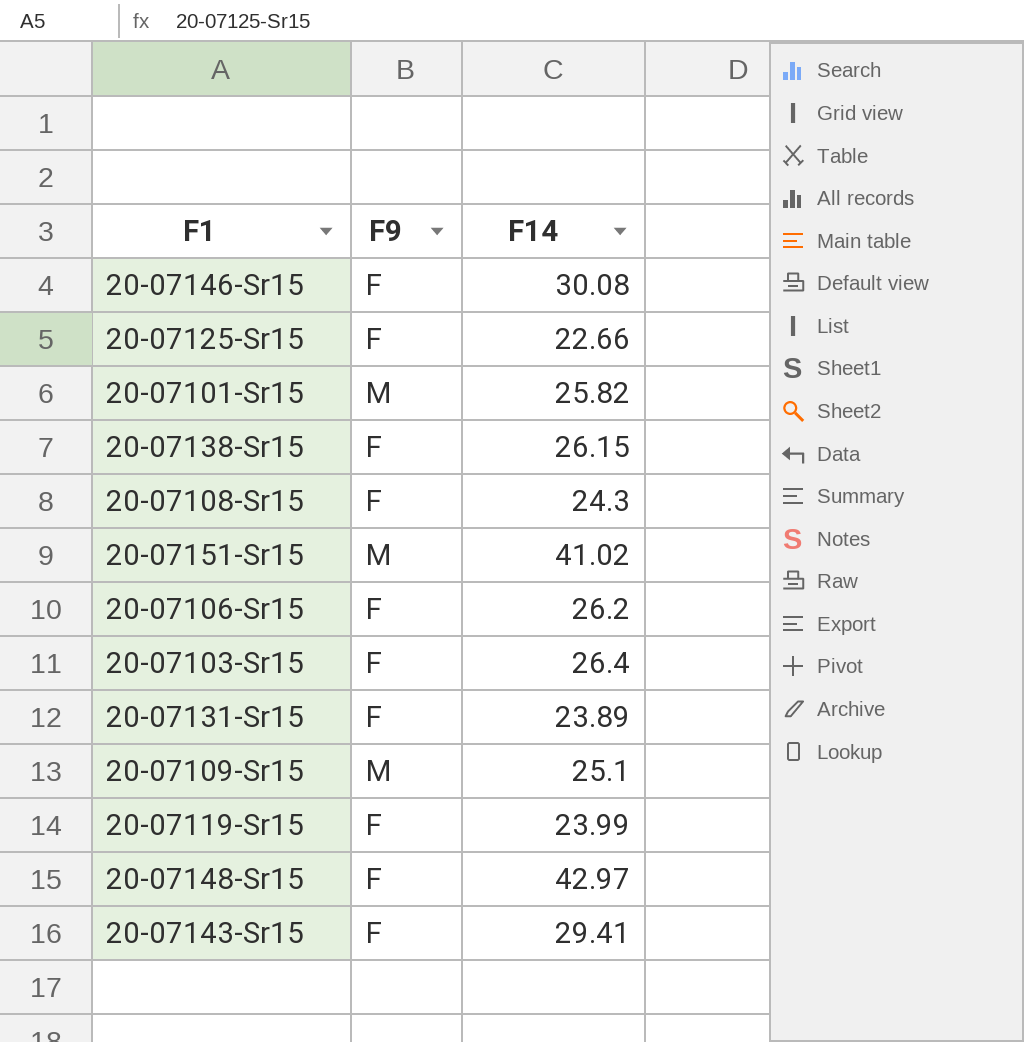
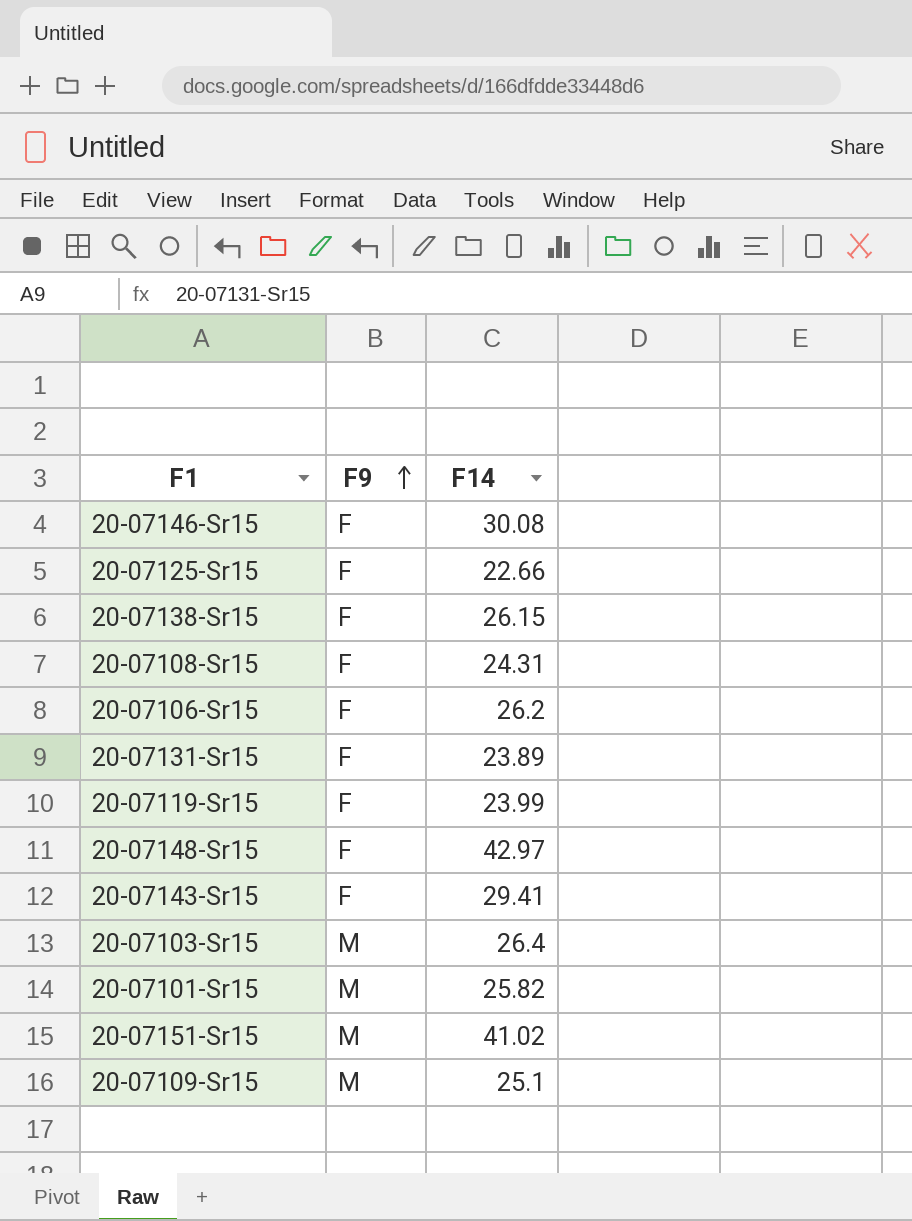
row order: none -> F9 ascending
20-07108-Sr15 | F14: 24.3 -> 24.31
20-07103-Sr15 | F9: F -> M

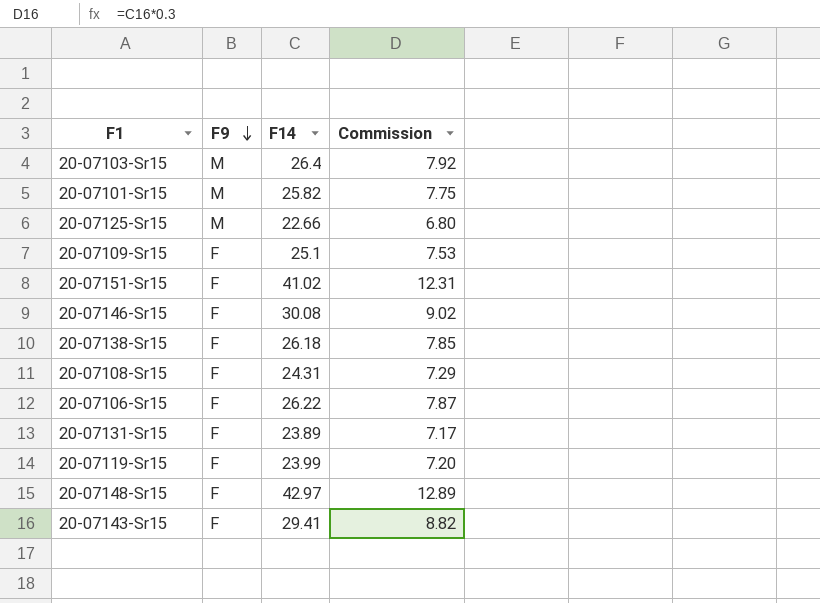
row order: F9 ascending -> F9 descending
column Commission | formula: none -> [F14] * 0.3
20-07125-Sr15 | F9: F -> M
20-07109-Sr15 | F9: M -> F
20-07151-Sr15 | F9: M -> F
20-07138-Sr15 | F14: 26.15 -> 26.18
20-07106-Sr15 | F14: 26.2 -> 26.22

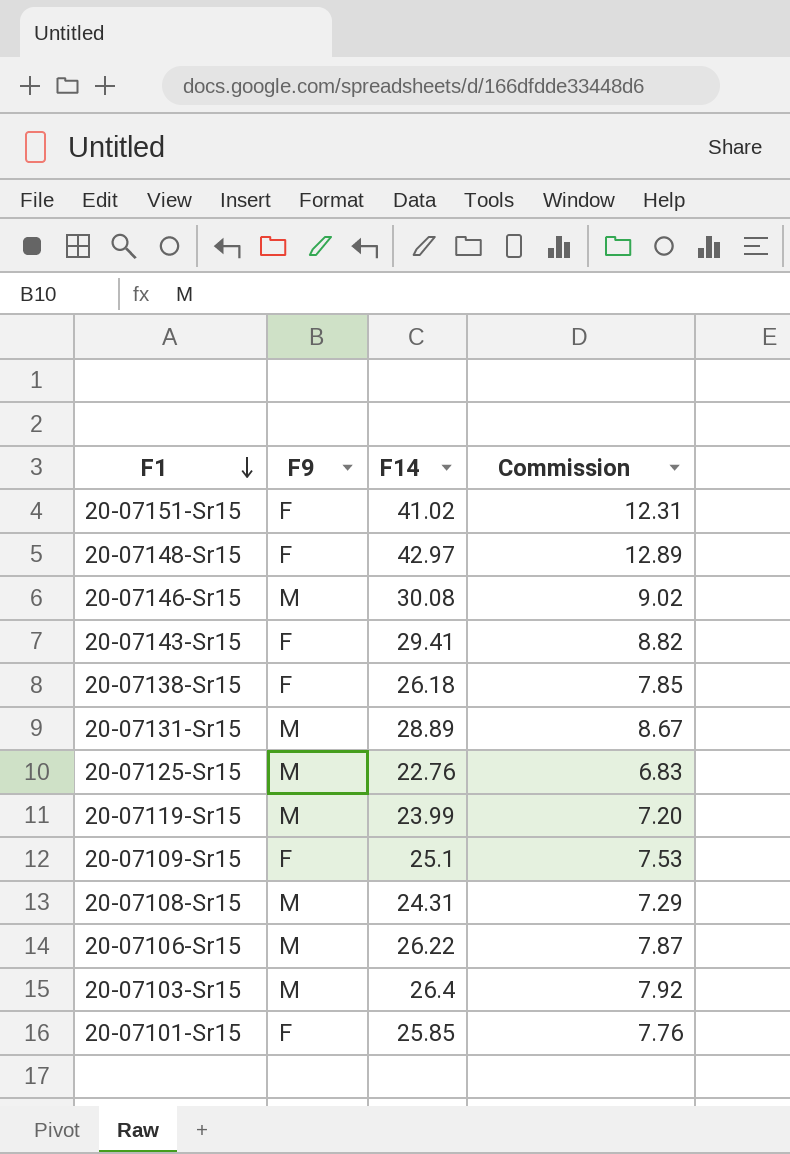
row order: F9 descending -> F1 descending
20-07146-Sr15 | F9: F -> M
20-07131-Sr15 | F9: F -> M
20-07131-Sr15 | F14: 23.89 -> 28.89
20-07131-Sr15 | Commission: 7.17 -> 8.67
20-07125-Sr15 | F14: 22.66 -> 22.76
20-07125-Sr15 | Commission: 6.80 -> 6.83
20-07119-Sr15 | F9: F -> M
20-07108-Sr15 | F9: F -> M
20-07106-Sr15 | F9: F -> M
20-07101-Sr15 | F9: M -> F
20-07101-Sr15 | F14: 25.82 -> 25.85
20-07101-Sr15 | Commission: 7.75 -> 7.76

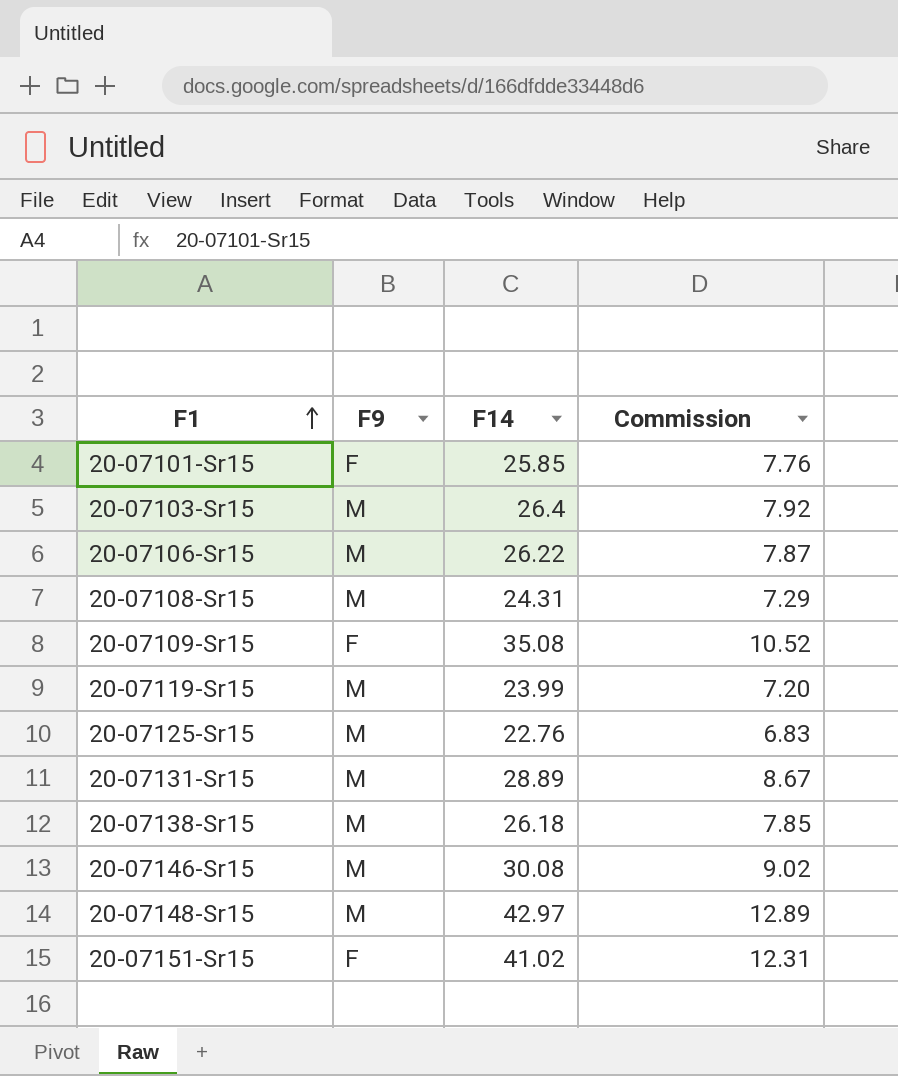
row order: F1 descending -> F1 ascending
row 20-07143-Sr15: F | 29.41 | 8.82 -> none
20-07109-Sr15 | F14: 25.1 -> 35.08
20-07109-Sr15 | Commission: 7.53 -> 10.52
20-07138-Sr15 | F9: F -> M
20-07148-Sr15 | F9: F -> M

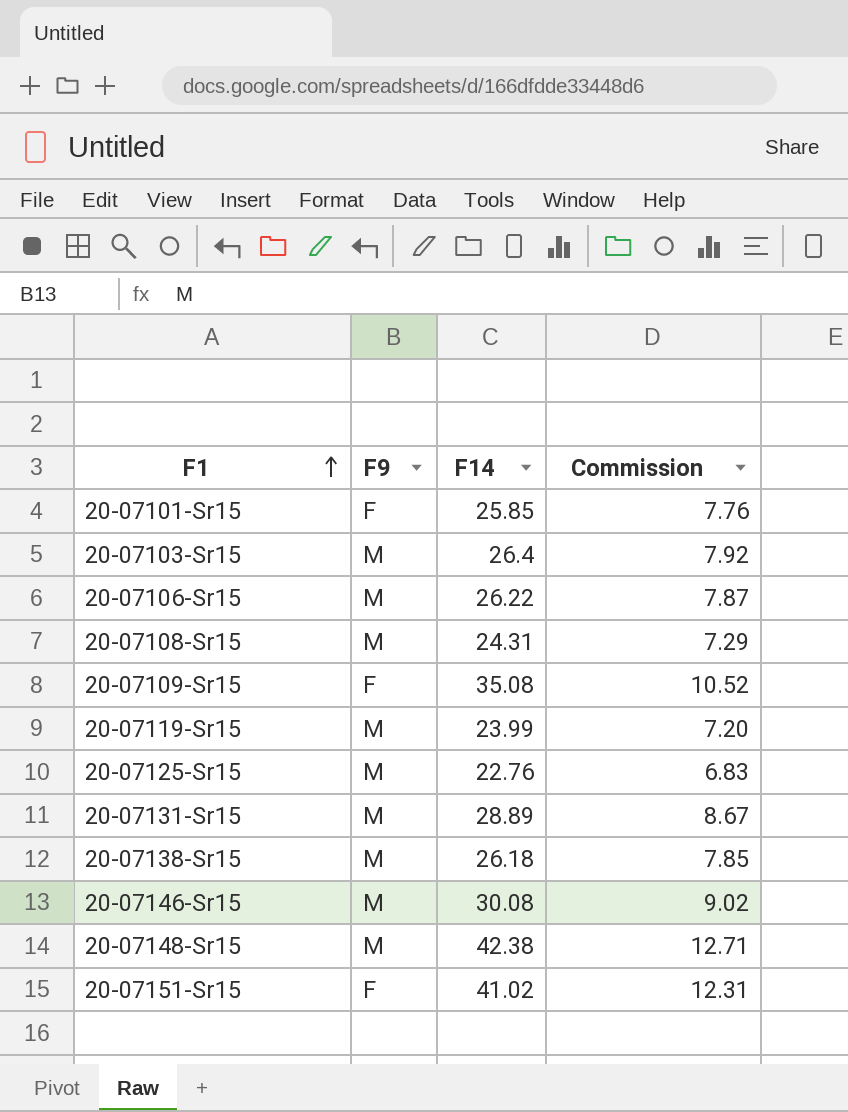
20-07148-Sr15 | F14: 42.97 -> 42.38
20-07148-Sr15 | Commission: 12.89 -> 12.71

